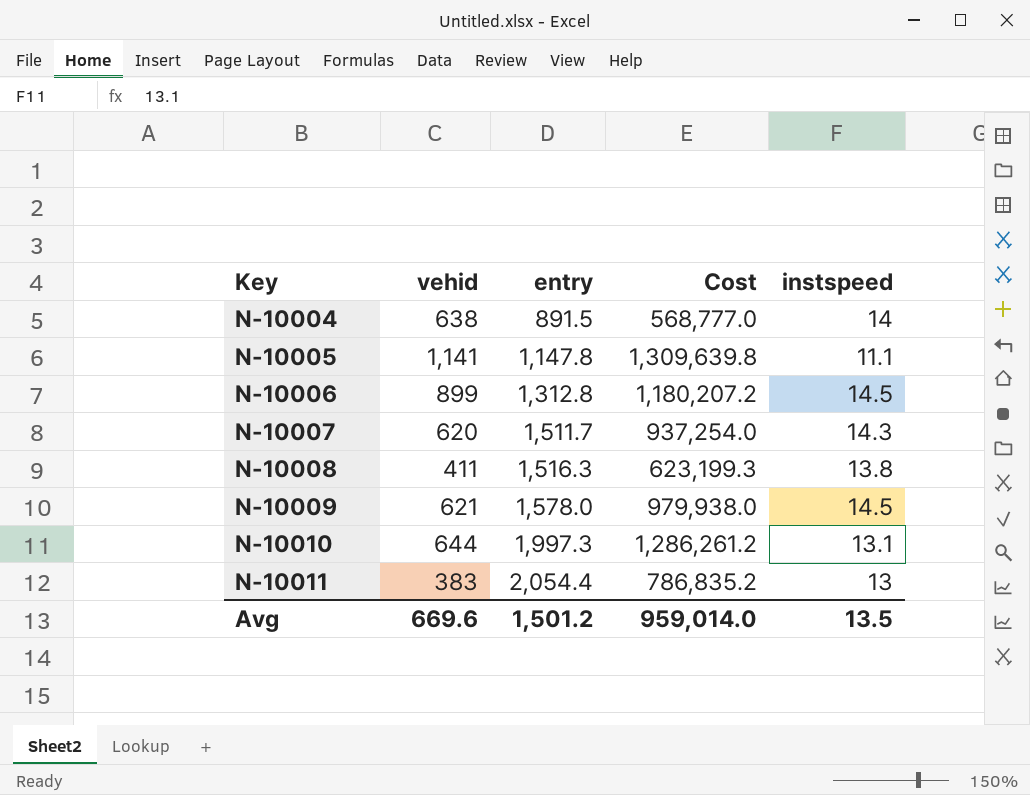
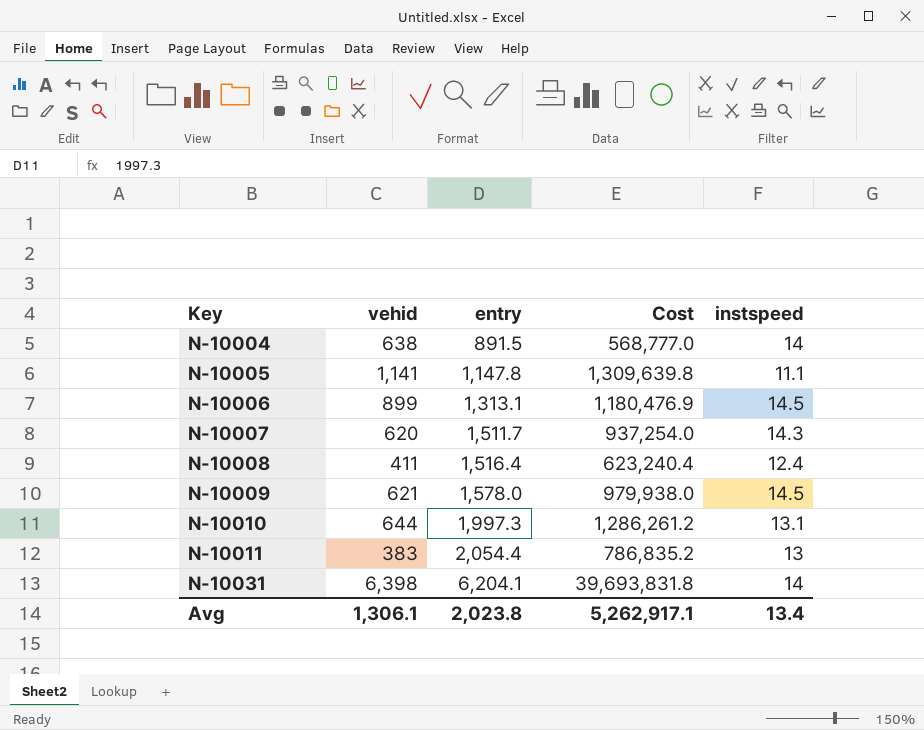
N-10006 | entry: 1,312.8 -> 1,313.1
N-10006 | Cost: 1,180,207.2 -> 1,180,476.9
N-10008 | entry: 1,516.3 -> 1,516.4
N-10008 | Cost: 623,199.3 -> 623,240.4
N-10008 | instspeed: 13.8 -> 12.4
row N-10031: none -> 6,398 | 6,204.1 | 39,693,831.8 | 14
Avg | vehid: 669.6 -> 1,306.1
Avg | entry: 1,501.2 -> 2,023.8
Avg | Cost: 959,014.0 -> 5,262,917.1
Avg | instspeed: 13.5 -> 13.4

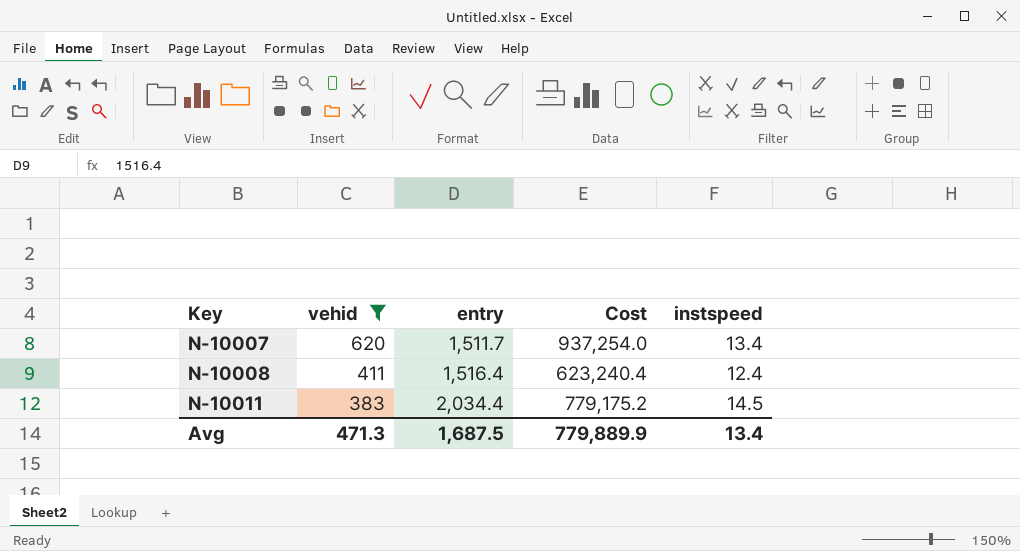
filter: none -> vehid <= 620
N-10007 | instspeed: 14.3 -> 13.4
N-10011 | entry: 2,054.4 -> 2,034.4
N-10011 | Cost: 786,835.2 -> 779,175.2
N-10011 | instspeed: 13 -> 14.5
Avg | vehid: 1,306.1 -> 471.3
Avg | entry: 2,023.8 -> 1,687.5
Avg | Cost: 5,262,917.1 -> 779,889.9

